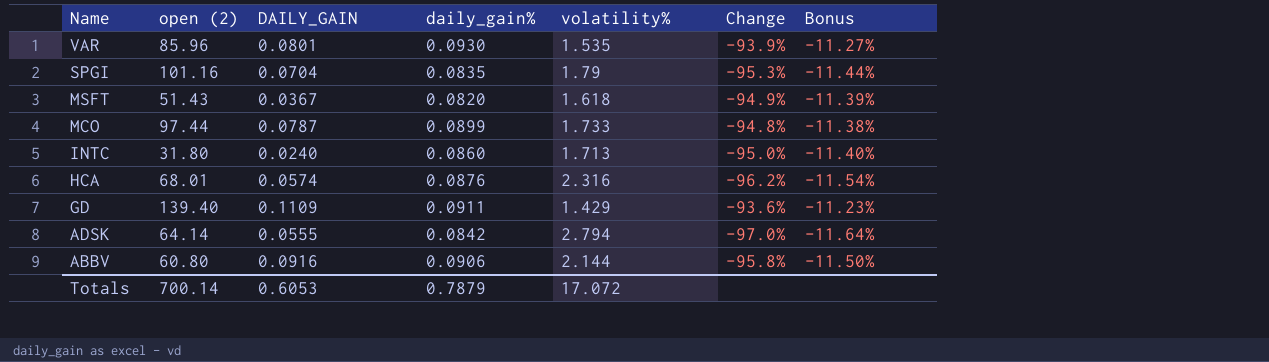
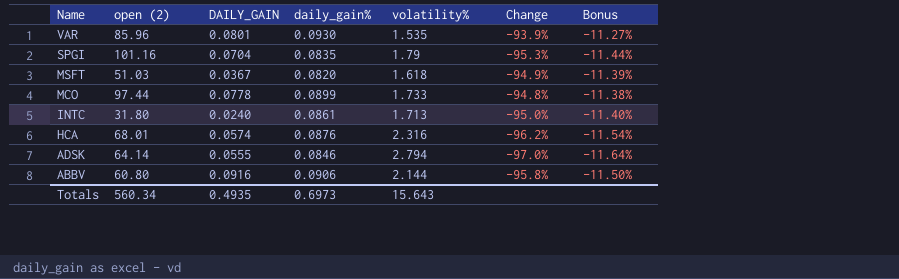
row GD: 139.40 | 0.1109 | 0.0911 | 1.429 | -93.6% | -11.23% -> none
MSFT | open (2): 51.43 -> 51.03
MCO | DAILY_GAIN: 0.0787 -> 0.0778
INTC | daily_gain%: 0.0860 -> 0.0861
ADSK | daily_gain%: 0.0842 -> 0.0846
Totals | open (2): 700.14 -> 560.34
Totals | DAILY_GAIN: 0.6053 -> 0.4935
Totals | daily_gain%: 0.7879 -> 0.6973
Totals | volatility%: 17.072 -> 15.643

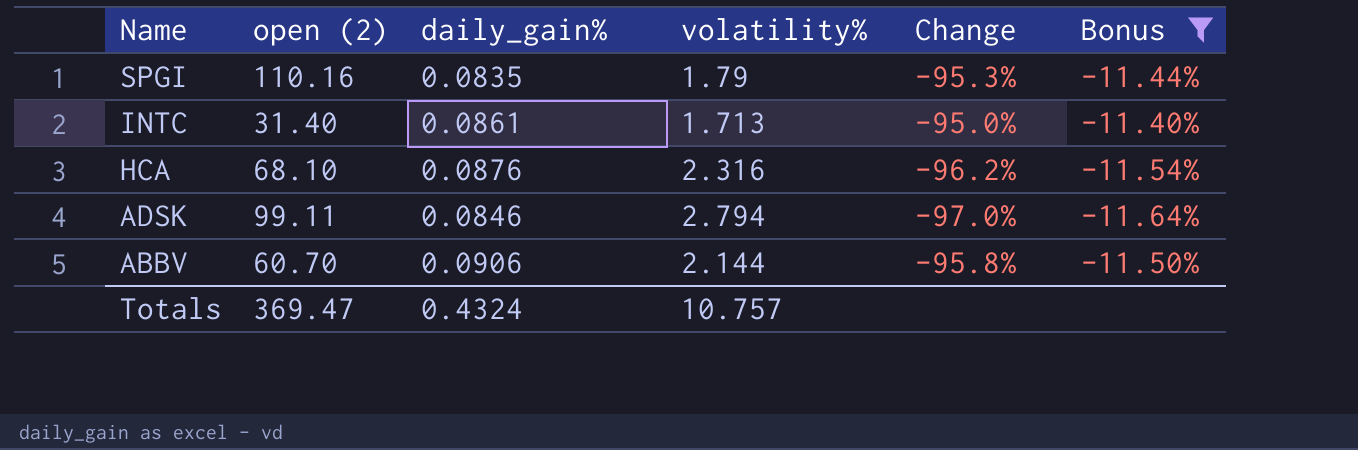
filter: none -> Bonus <= -11.40%
column DAILY_GAIN | position: 3 -> none
SPGI | open (2): 101.16 -> 110.16
INTC | open (2): 31.80 -> 31.40
HCA | open (2): 68.01 -> 68.10
ADSK | open (2): 64.14 -> 99.11
ABBV | open (2): 60.80 -> 60.70
Totals | open (2): 560.34 -> 369.47
Totals | daily_gain%: 0.6973 -> 0.4324
Totals | volatility%: 15.643 -> 10.757

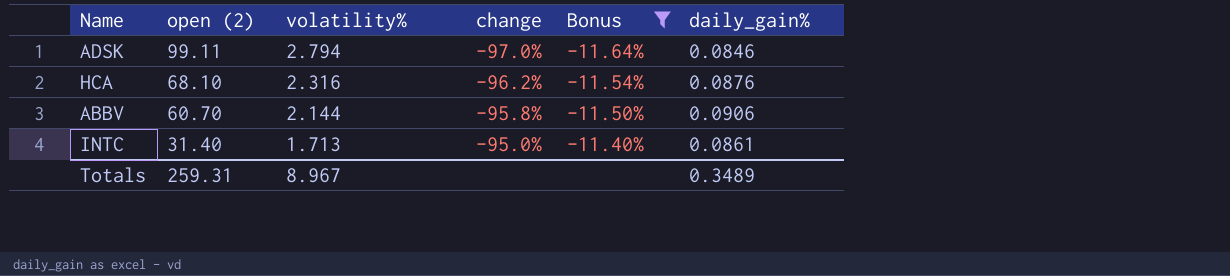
row order: Name descending -> open (2) descending
column name: Change -> change
column daily_gain% | position: 3 -> 6
row SPGI: 110.16 | 0.0835 | 1.79 | -95.3% | -11.44% -> none
Totals | open (2): 369.47 -> 259.31
Totals | volatility%: 10.757 -> 8.967
Totals | daily_gain%: 0.4324 -> 0.3489

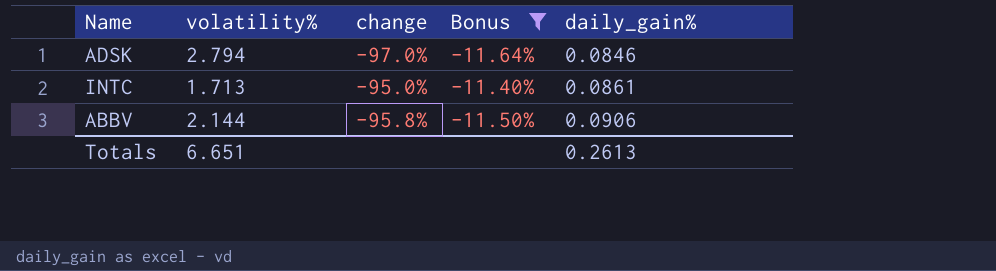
row order: open (2) descending -> daily_gain% ascending
column open (2) | position: 2 -> none
row HCA: 68.10 | 2.316 | -96.2% | -11.54% | 0.0876 -> none
Totals | volatility%: 8.967 -> 6.651
Totals | daily_gain%: 0.3489 -> 0.2613

